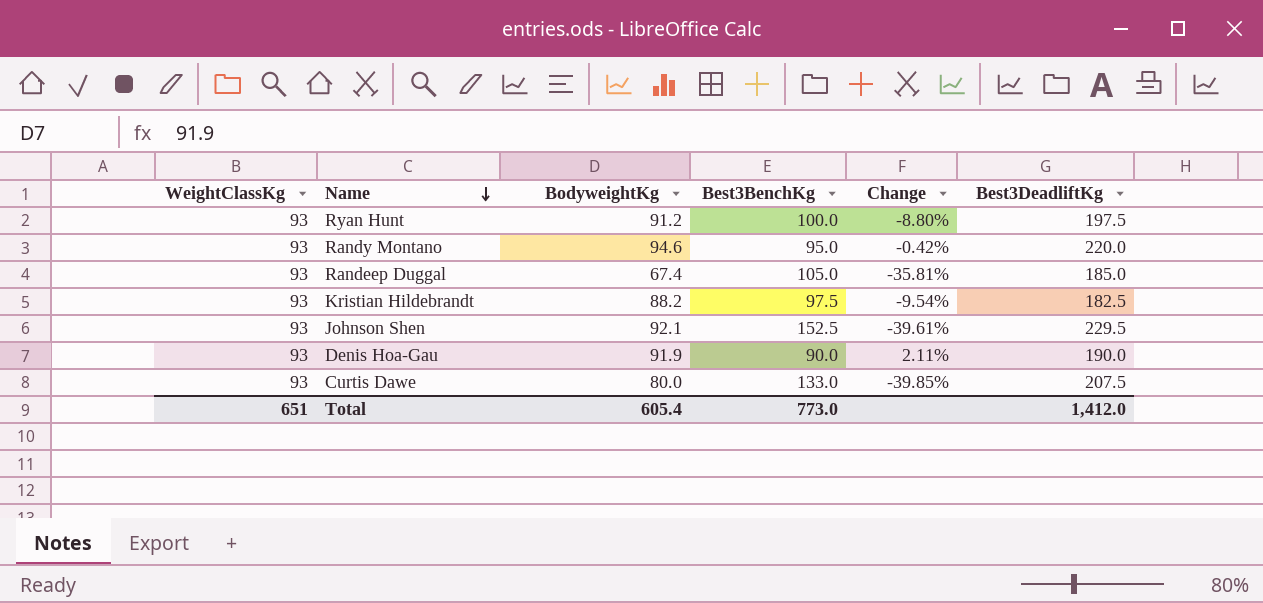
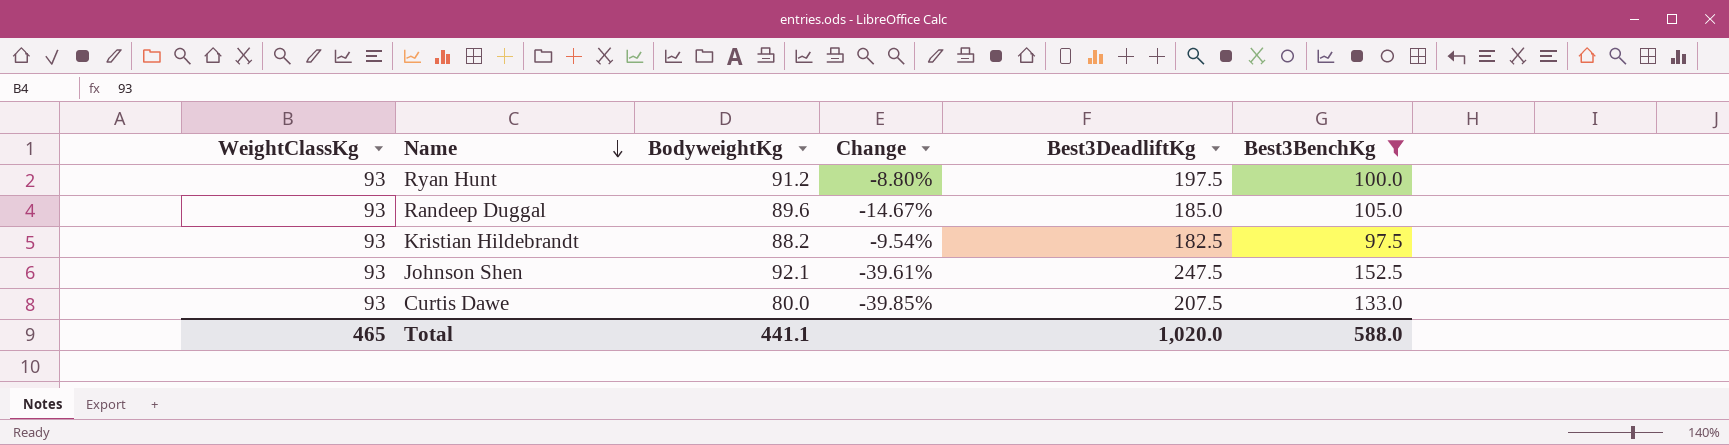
filter: none -> Best3BenchKg >= 97.5
column Best3BenchKg | position: 4 -> 6
Randeep Duggal | BodyweightKg: 67.4 -> 89.6
Randeep Duggal | Change: -35.81% -> -14.67%
Johnson Shen | Best3DeadliftKg: 229.5 -> 247.5
Total | WeightClassKg: 651 -> 465
Total | BodyweightKg: 605.4 -> 441.1
Total | Best3DeadliftKg: 1,412.0 -> 1,020.0
Total | Best3BenchKg: 773.0 -> 588.0

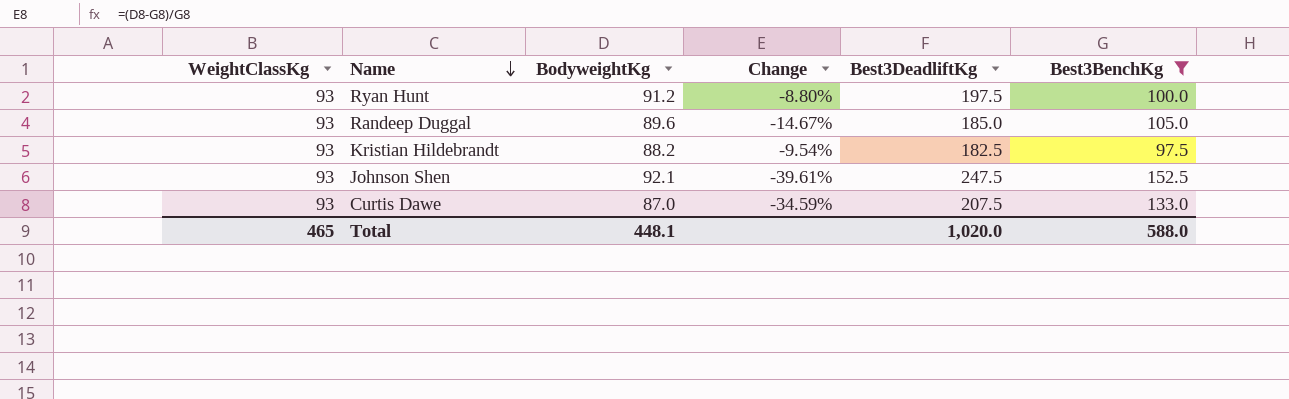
Curtis Dawe | BodyweightKg: 80.0 -> 87.0
Curtis Dawe | Change: -39.85% -> -34.59%
Total | BodyweightKg: 441.1 -> 448.1

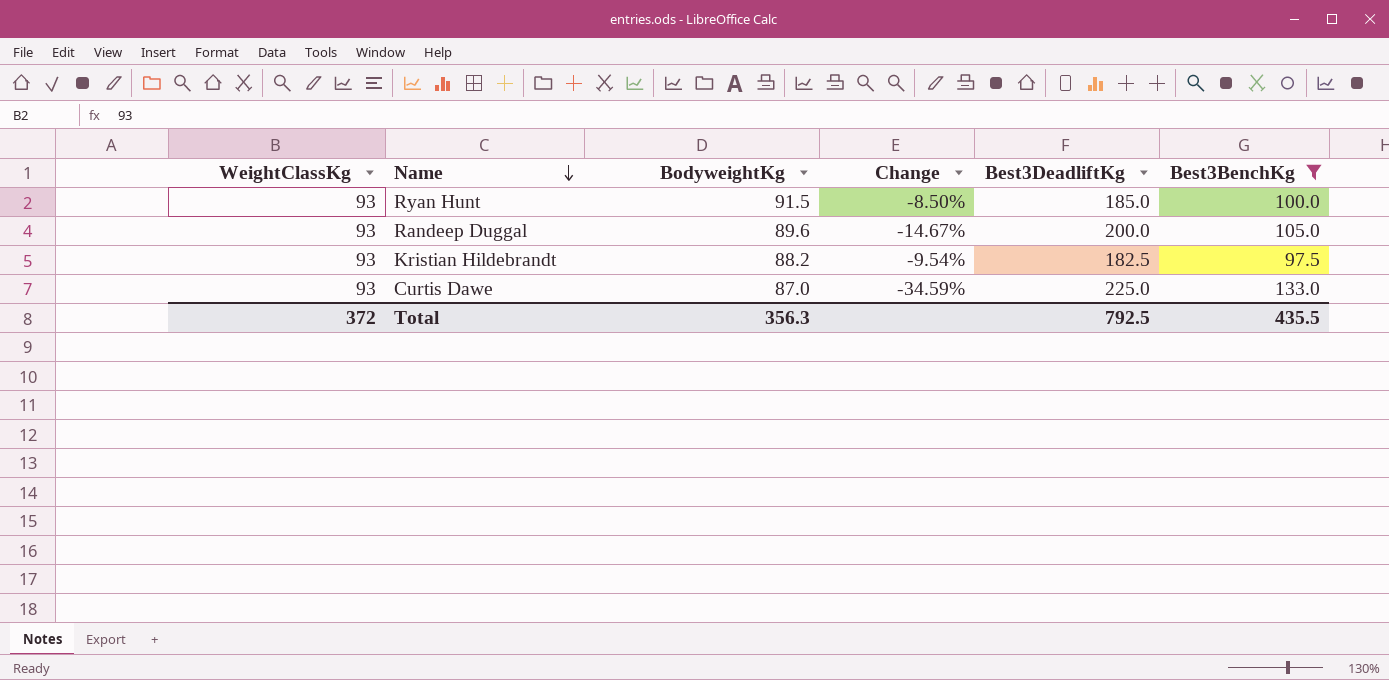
row Johnson Shen: 93 | 92.1 | -39.61% | 247.5 | 152.5 -> none
Ryan Hunt | BodyweightKg: 91.2 -> 91.5
Ryan Hunt | Change: -8.80% -> -8.50%
Ryan Hunt | Best3DeadliftKg: 197.5 -> 185.0
Randeep Duggal | Best3DeadliftKg: 185.0 -> 200.0
Curtis Dawe | Best3DeadliftKg: 207.5 -> 225.0
Total | WeightClassKg: 465 -> 372
Total | BodyweightKg: 448.1 -> 356.3
Total | Best3DeadliftKg: 1,020.0 -> 792.5
Total | Best3BenchKg: 588.0 -> 435.5

